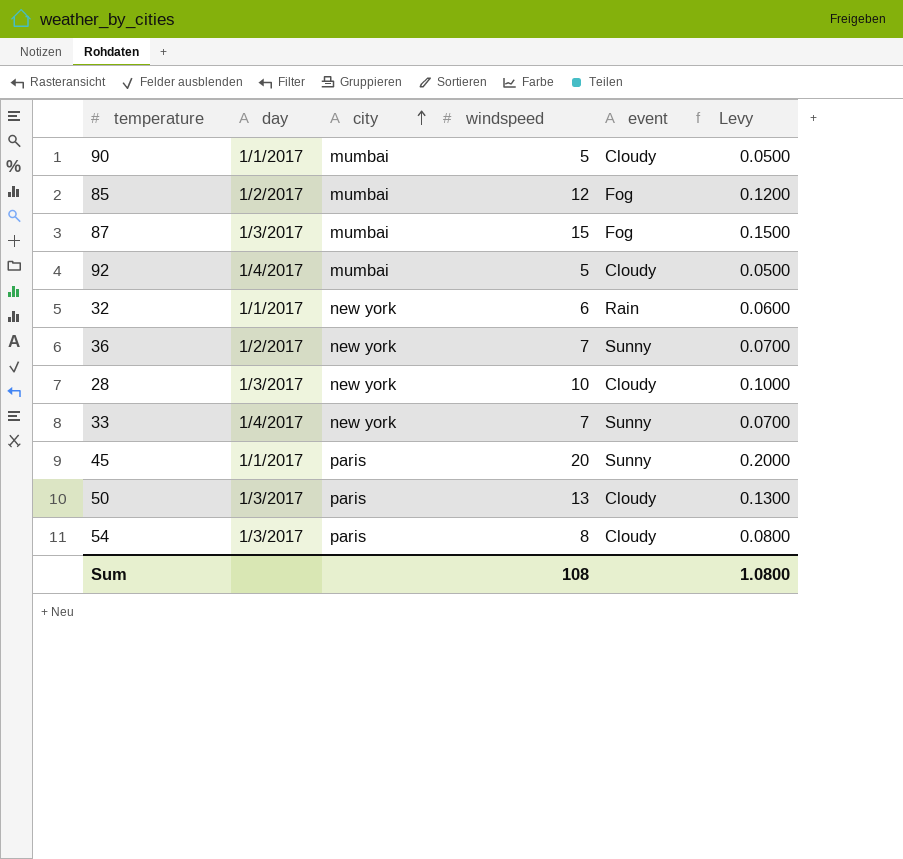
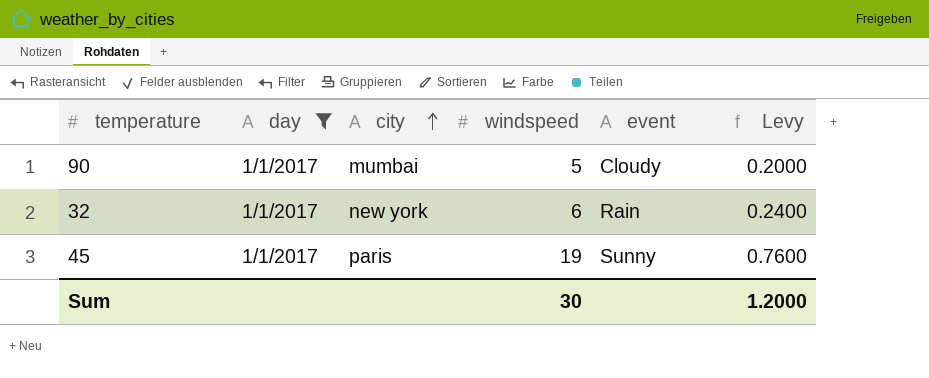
filter: none -> day = 1/1/2017
column Levy | formula: [windspeed] * 0.01 -> [windspeed] * 0.04
45 | windspeed: 20 -> 19
Sum | windspeed: 108 -> 30
Sum | Levy: 1.0800 -> 1.2000

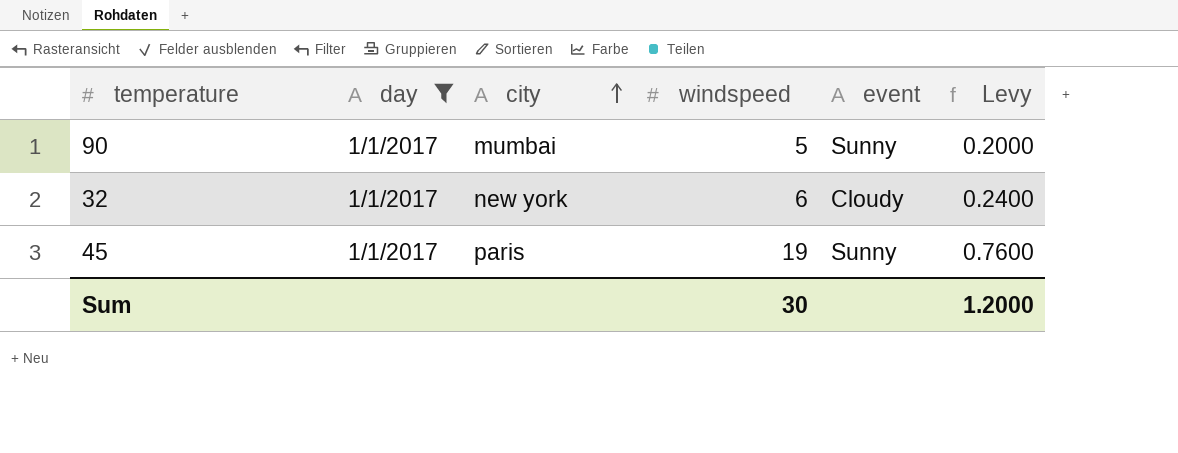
90 | event: Cloudy -> Sunny
32 | event: Rain -> Cloudy

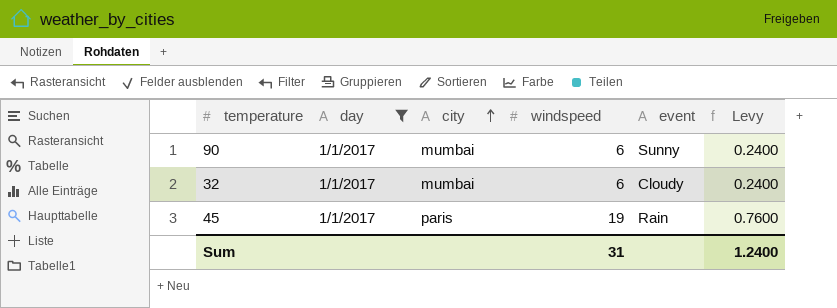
90 | windspeed: 5 -> 6
90 | Levy: 0.2000 -> 0.2400
32 | city: new york -> mumbai
45 | event: Sunny -> Rain
Sum | windspeed: 30 -> 31
Sum | Levy: 1.2000 -> 1.2400

